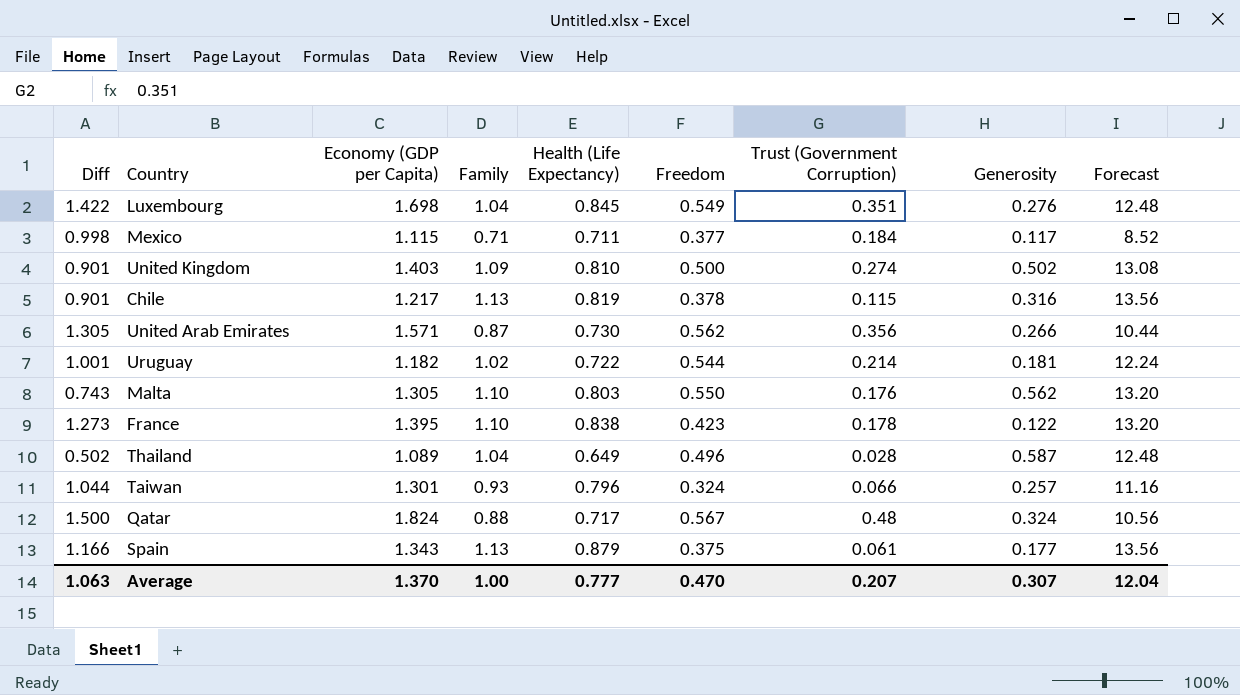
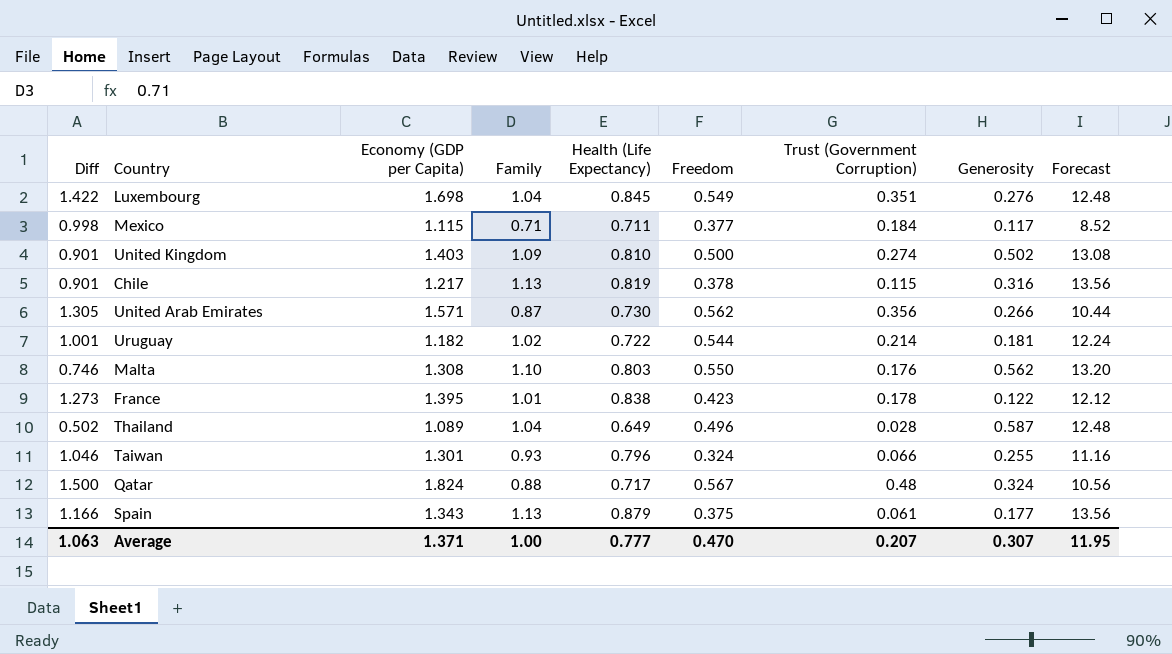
Malta | Diff: 0.743 -> 0.746
Malta | Economy (GDP per Capita): 1.305 -> 1.308
France | Family: 1.10 -> 1.01
France | Forecast: 13.20 -> 12.12
Taiwan | Diff: 1.044 -> 1.046
Taiwan | Generosity: 0.257 -> 0.255
Average | Economy (GDP per Capita): 1.370 -> 1.371
Average | Forecast: 12.04 -> 11.95

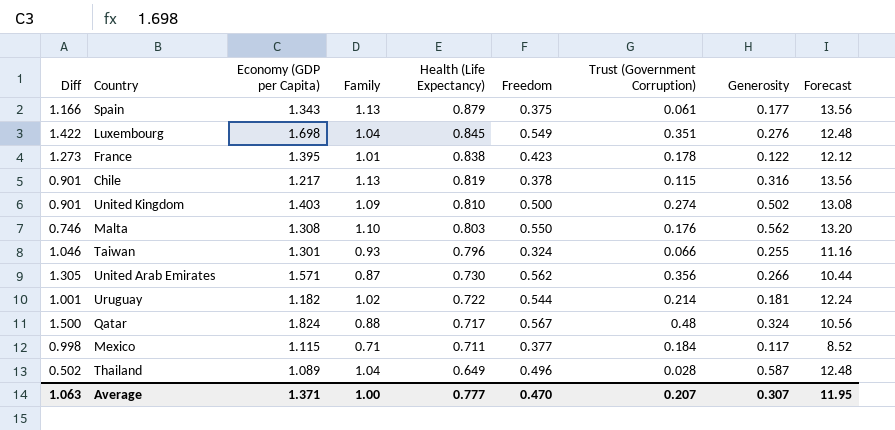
row order: none -> Health (Life Expectancy) descending

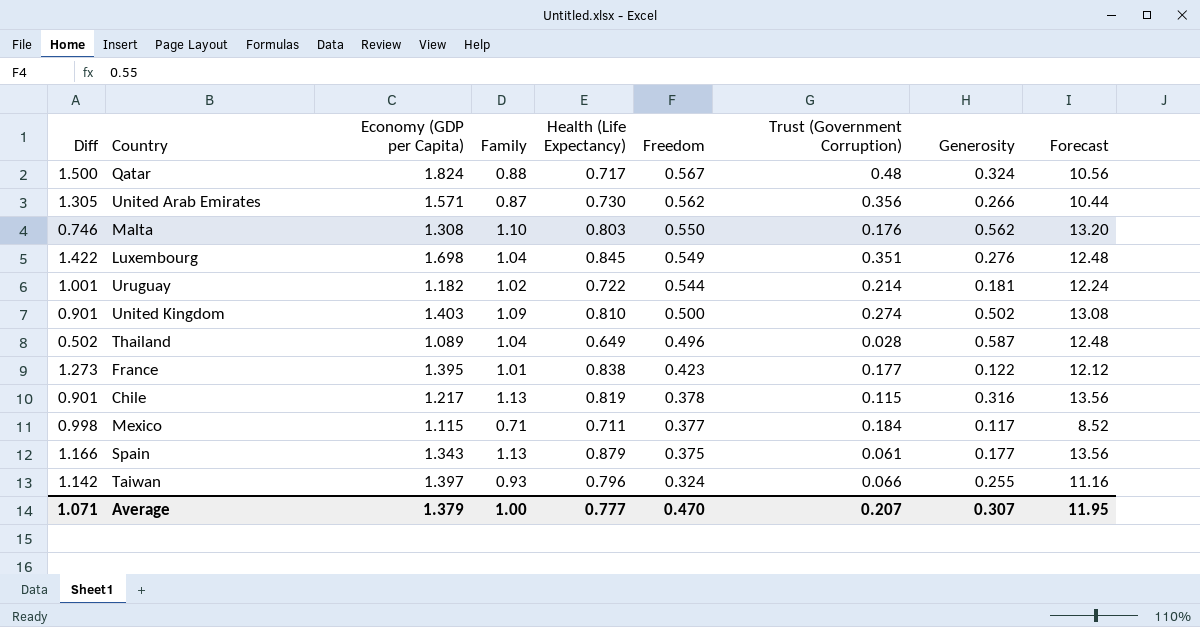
row order: Health (Life Expectancy) descending -> Freedom descending
France | Trust (Government Corruption): 0.178 -> 0.177
Taiwan | Diff: 1.046 -> 1.142
Taiwan | Economy (GDP per Capita): 1.301 -> 1.397
Average | Diff: 1.063 -> 1.071
Average | Economy (GDP per Capita): 1.371 -> 1.379

